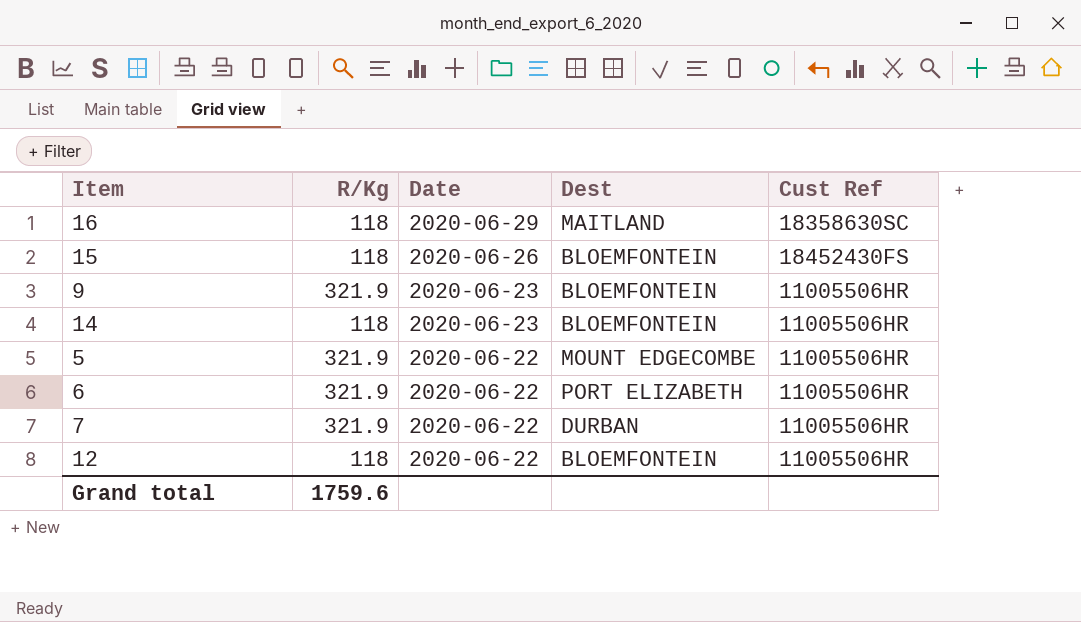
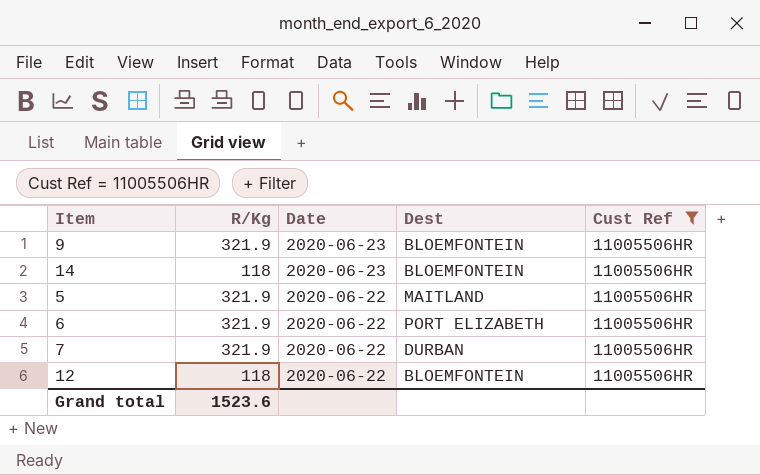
filter: none -> Cust Ref = 11005506HR
5 | Dest: MOUNT EDGECOMBE -> MAITLAND
Grand total | R/Kg: 1759.6 -> 1523.6

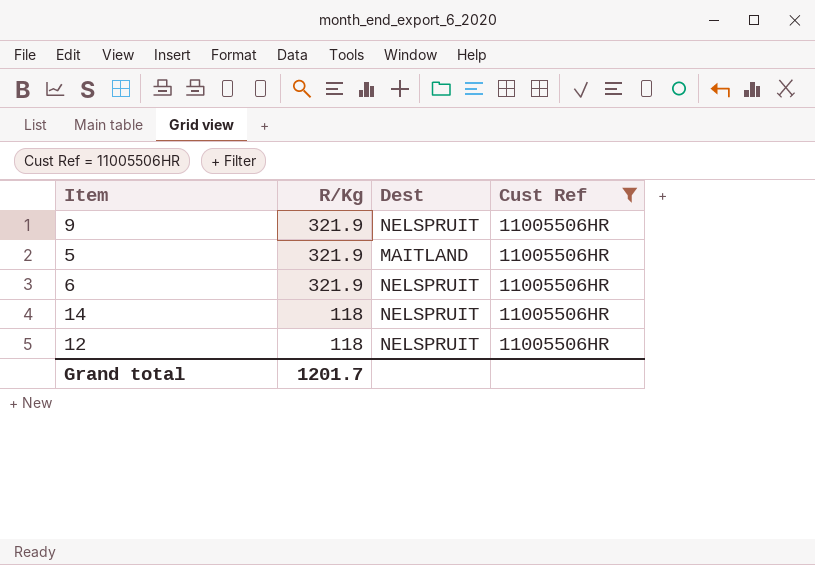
row order: Date descending -> R/Kg descending
column Date | position: 3 -> none
row 7: 321.9 | 2020-06-22 | DURBAN | 11005506HR -> none
9 | Dest: BLOEMFONTEIN -> NELSPRUIT
6 | Dest: PORT ELIZABETH -> NELSPRUIT
14 | Dest: BLOEMFONTEIN -> NELSPRUIT
12 | Dest: BLOEMFONTEIN -> NELSPRUIT
Grand total | R/Kg: 1523.6 -> 1201.7

